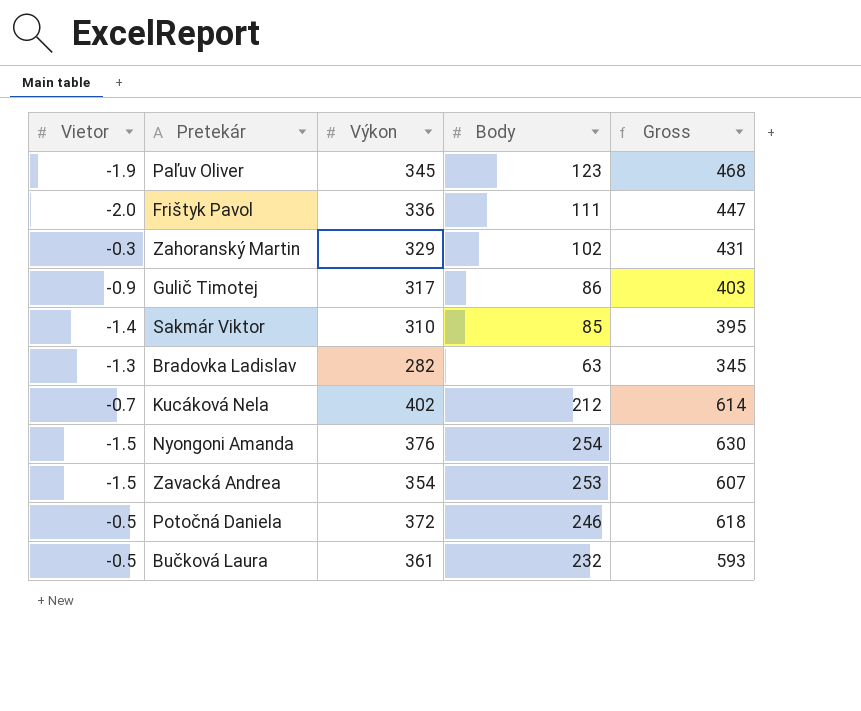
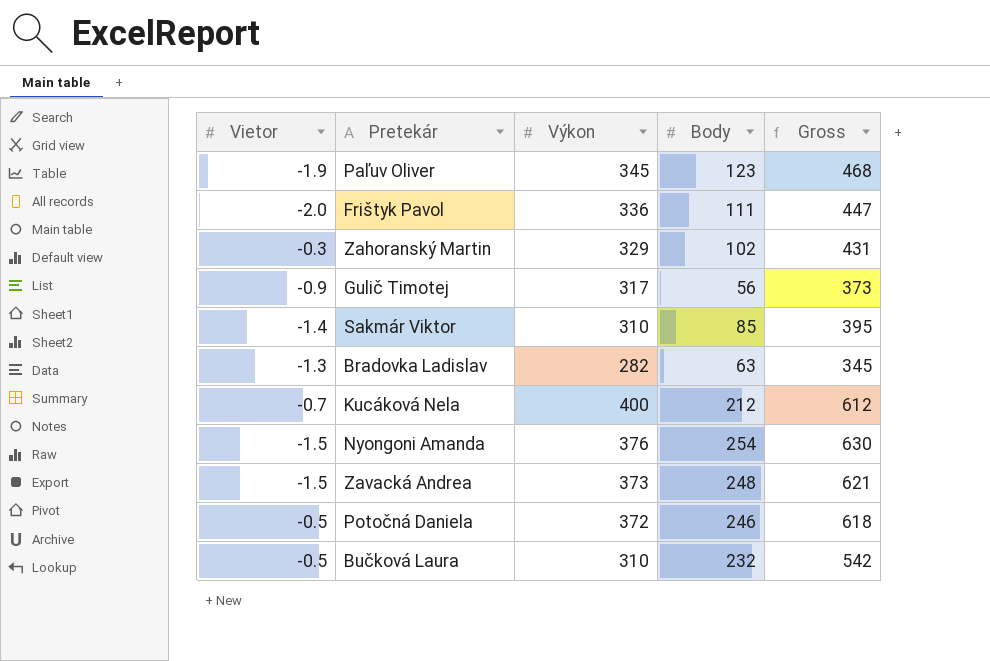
Gulič Timotej | Body: 86 -> 56
Gulič Timotej | Gross: 403 -> 373
Kucáková Nela | Výkon: 402 -> 400
Kucáková Nela | Gross: 614 -> 612
Zavacká Andrea | Výkon: 354 -> 373
Zavacká Andrea | Body: 253 -> 248
Zavacká Andrea | Gross: 607 -> 621
Bučková Laura | Výkon: 361 -> 310
Bučková Laura | Gross: 593 -> 542

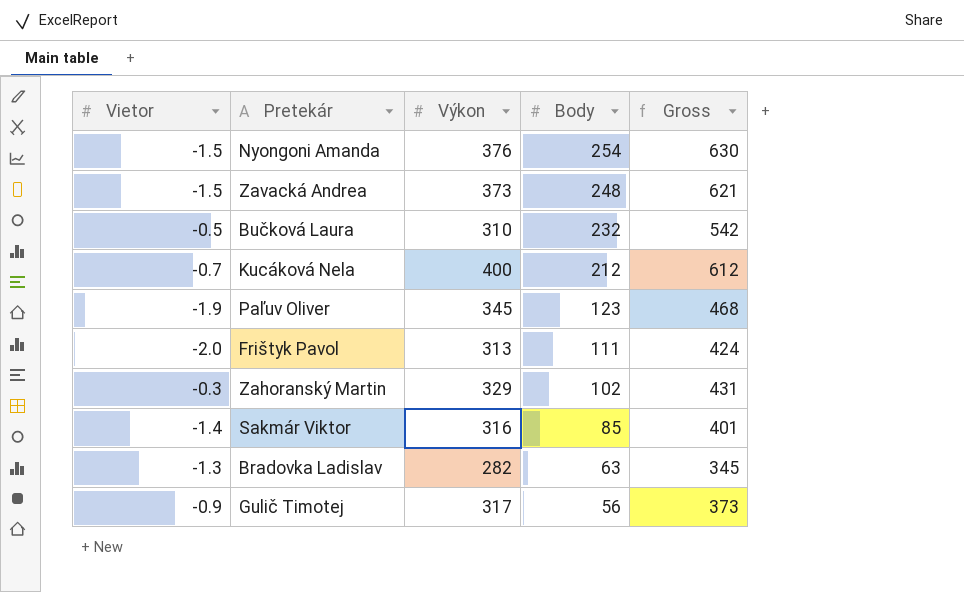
row order: none -> Body descending
row Potočná Daniela: -0.5 | 372 | 246 | 618 -> none
Frištyk Pavol | Výkon: 336 -> 313
Frištyk Pavol | Gross: 447 -> 424
Sakmár Viktor | Výkon: 310 -> 316
Sakmár Viktor | Gross: 395 -> 401

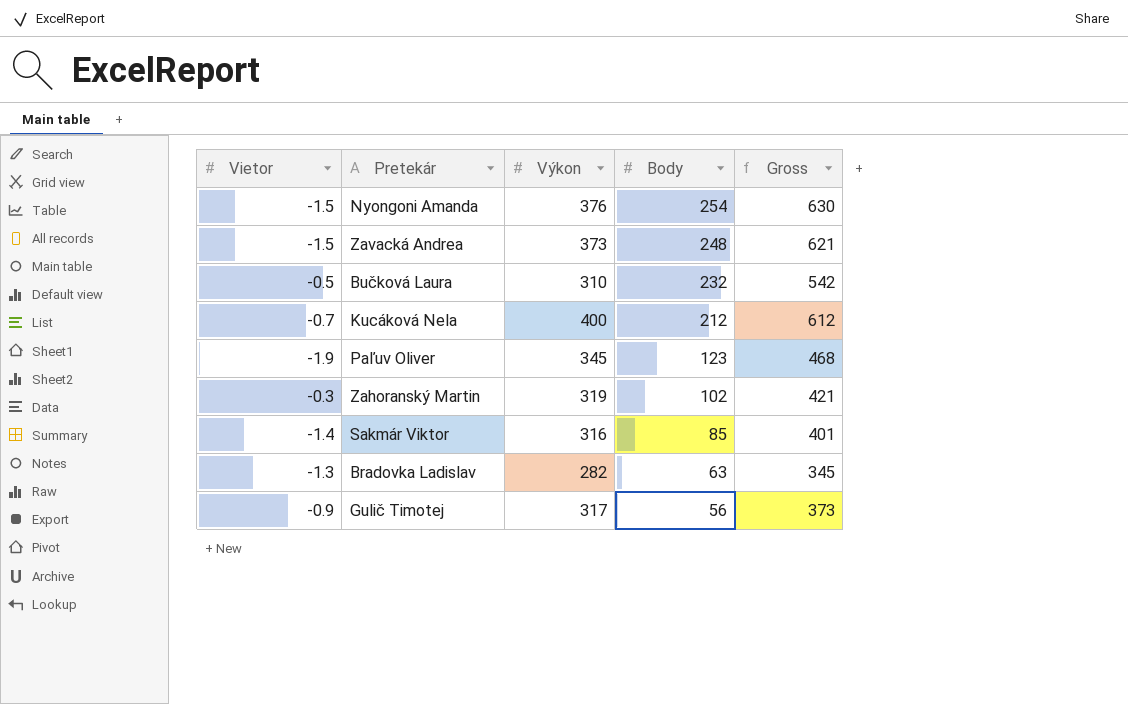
row Frištyk Pavol: -2.0 | 313 | 111 | 424 -> none
Zahoranský Martin | Výkon: 329 -> 319
Zahoranský Martin | Gross: 431 -> 421

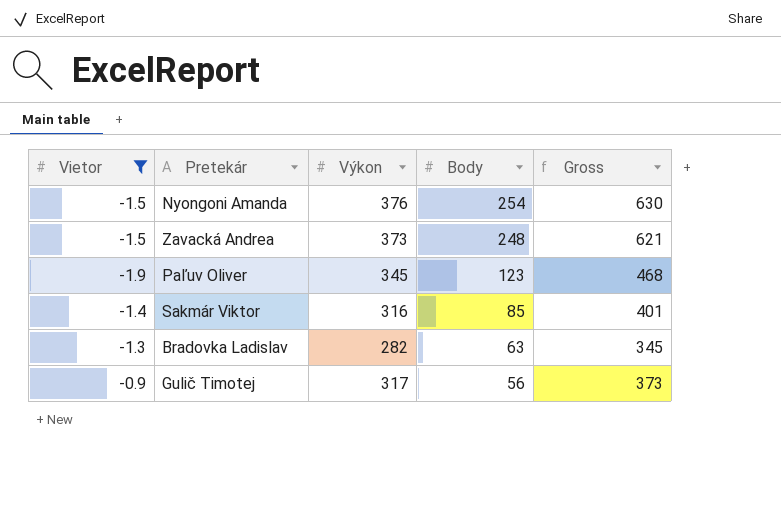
filter: none -> Vietor <= -0.9

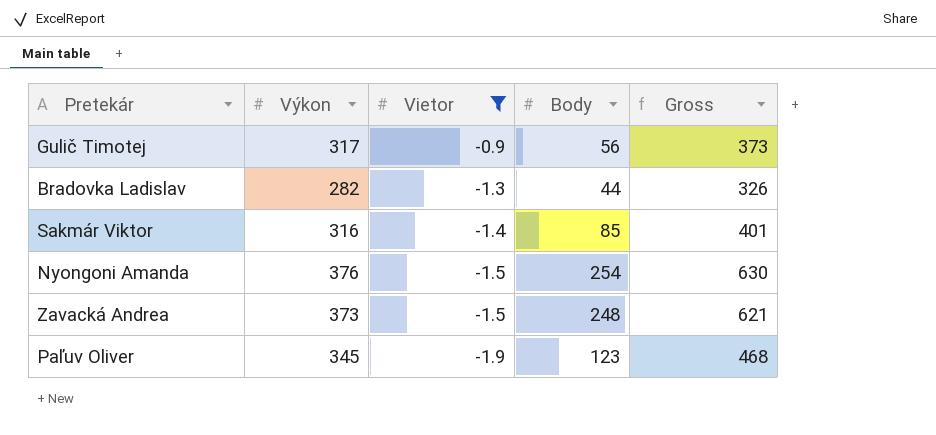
row order: Body descending -> Vietor descending
column Vietor | position: 1 -> 3
Bradovka Ladislav | Body: 63 -> 44
Bradovka Ladislav | Gross: 345 -> 326

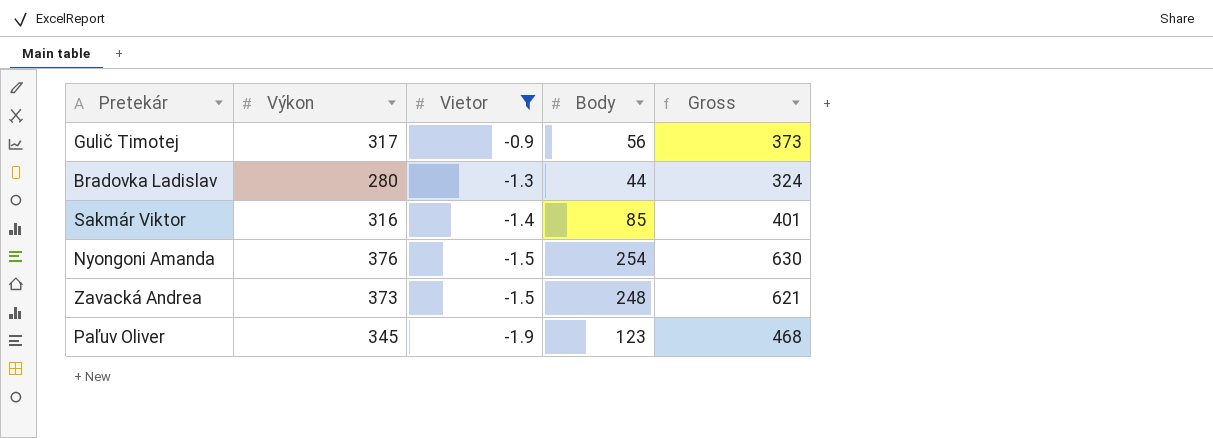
Bradovka Ladislav | Výkon: 282 -> 280
Bradovka Ladislav | Gross: 326 -> 324

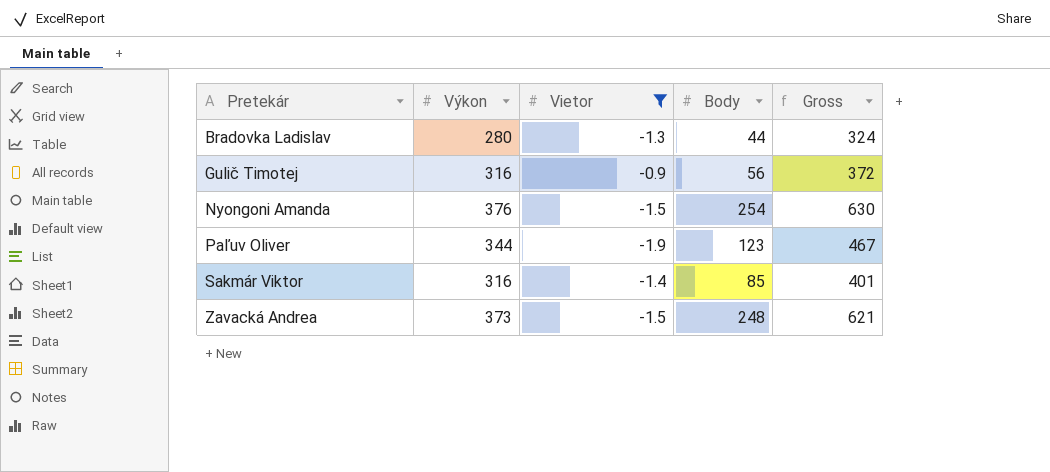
row order: Vietor descending -> Pretekár ascending
Gulič Timotej | Výkon: 317 -> 316
Gulič Timotej | Gross: 373 -> 372
Paľuv Oliver | Výkon: 345 -> 344
Paľuv Oliver | Gross: 468 -> 467

